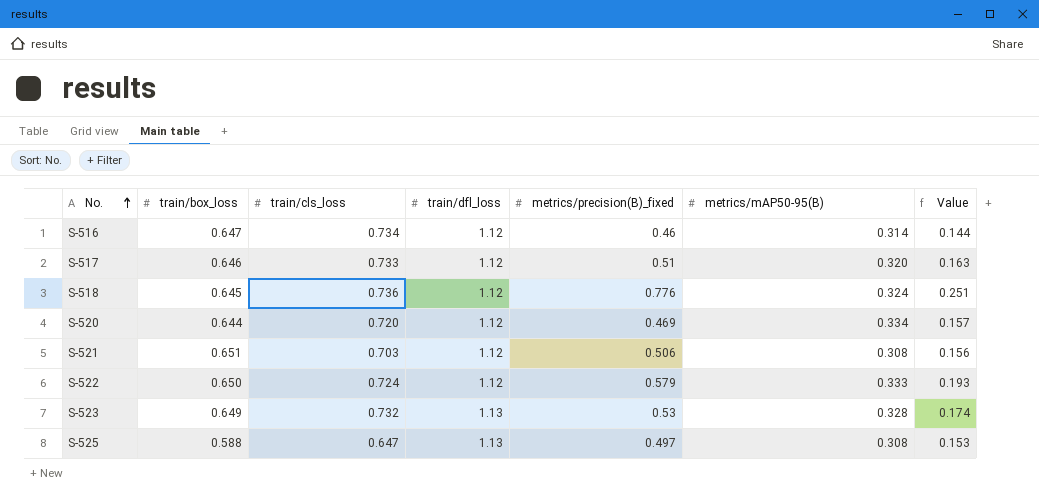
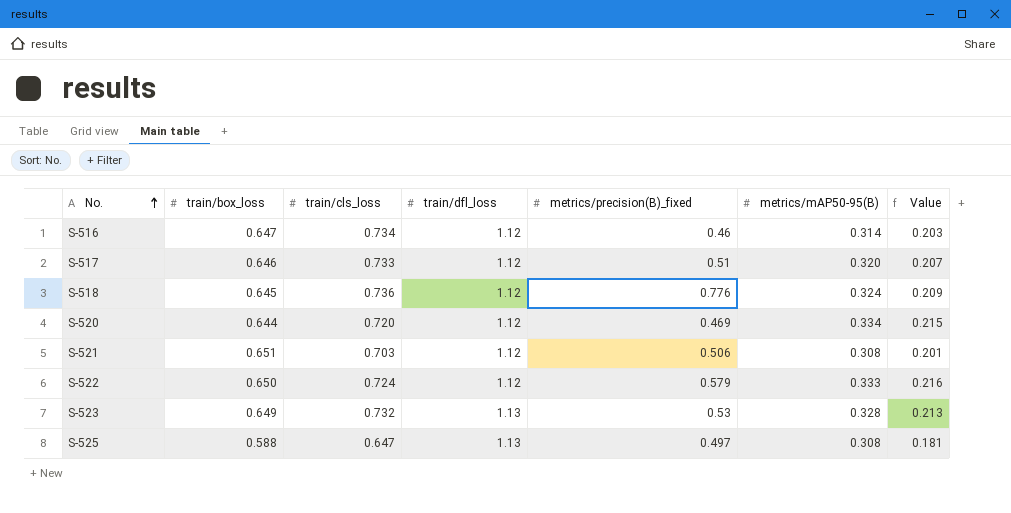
column Value | formula: [metrics/precision(B)_fixed] * [metrics/mAP50-95(B)] -> [train/box_loss] * [metrics/mAP50-95(B)]

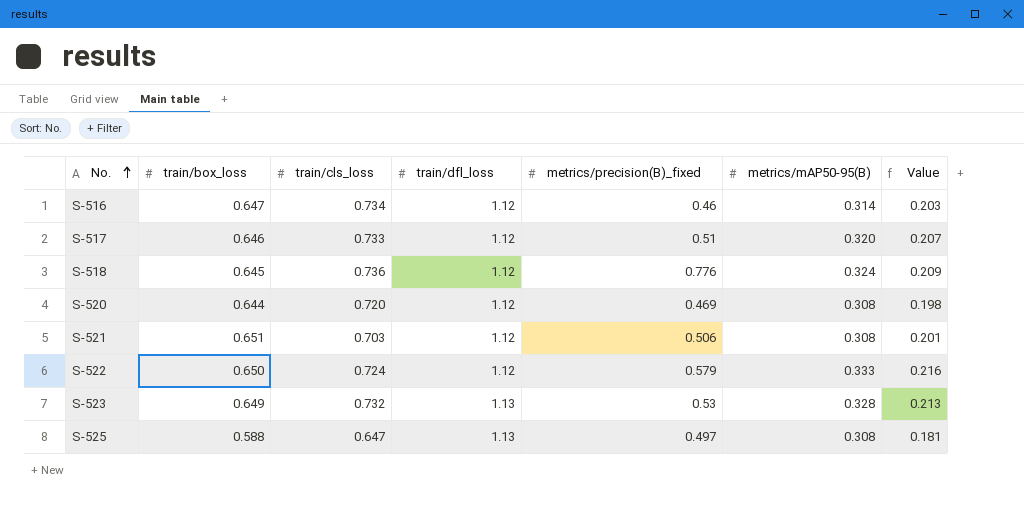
S-520 | metrics/mAP50-95(B): 0.334 -> 0.308
S-520 | Value: 0.215 -> 0.198

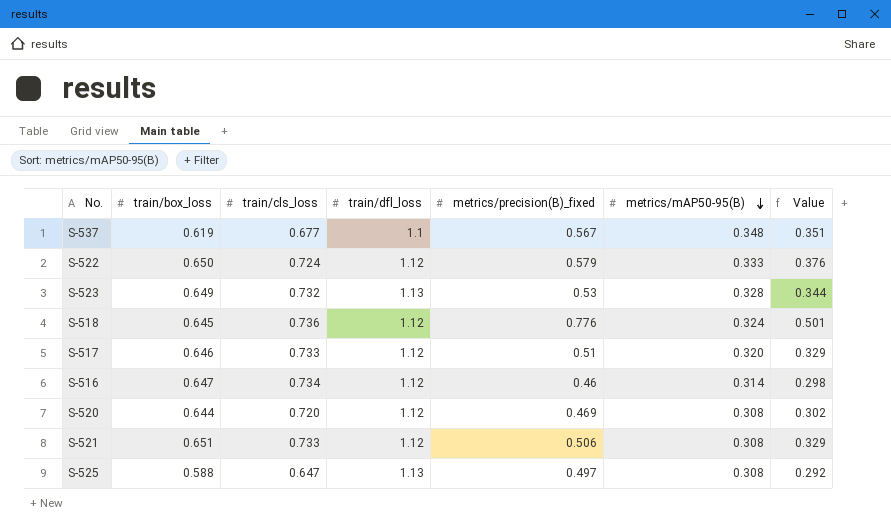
row order: No. ascending -> metrics/mAP50-95(B) descending
column Value | formula: [train/box_loss] * [metrics/mAP50-95(B)] -> [train/box_loss] * [metrics/precision(B)_fixed]
row S-537: none -> 0.619 | 0.677 | 1.1 | 0.567 | 0.348 | 0.351
S-521 | train/cls_loss: 0.703 -> 0.733

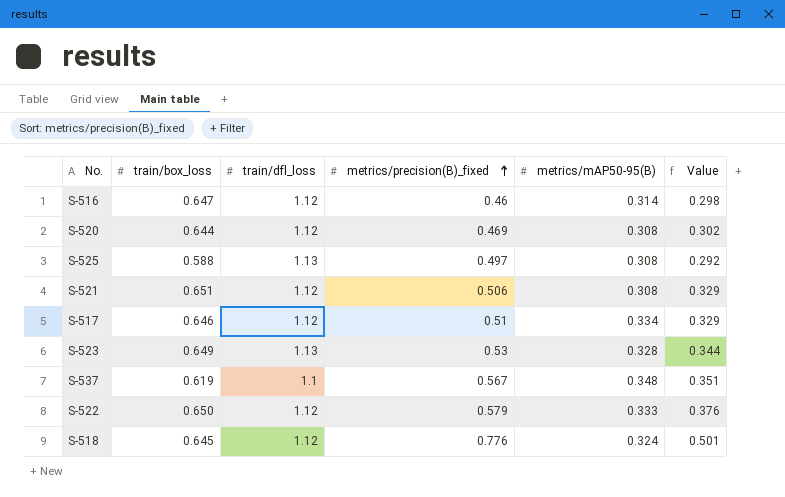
row order: metrics/mAP50-95(B) descending -> metrics/precision(B)_fixed ascending
column train/cls_loss | position: 3 -> none
S-517 | metrics/mAP50-95(B): 0.320 -> 0.334

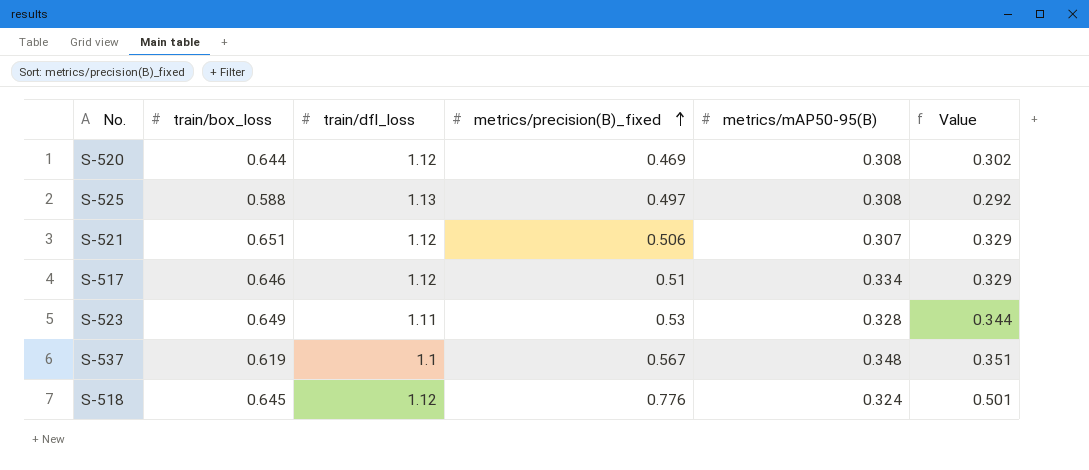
row S-516: 0.647 | 1.12 | 0.46 | 0.314 | 0.298 -> none
row S-522: 0.650 | 1.12 | 0.579 | 0.333 | 0.376 -> none
S-521 | metrics/mAP50-95(B): 0.308 -> 0.307
S-523 | train/dfl_loss: 1.13 -> 1.11

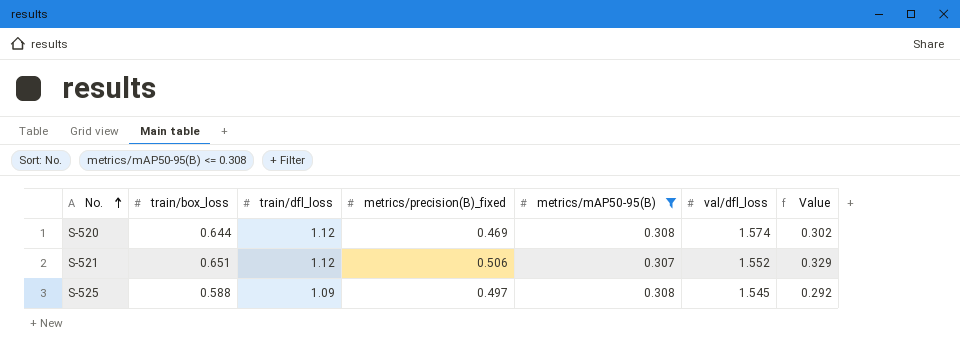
filter: none -> metrics/mAP50-95(B) <= 0.308
row order: metrics/precision(B)_fixed ascending -> No. ascending
column val/dfl_loss | position: none -> 6
S-525 | train/dfl_loss: 1.13 -> 1.09

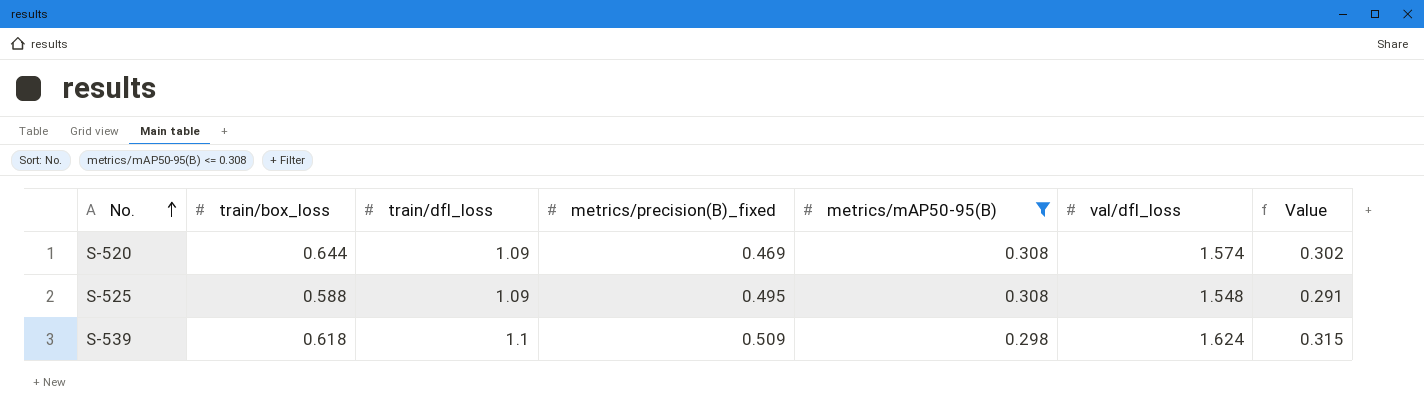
row S-521: 0.651 | 1.12 | 0.506 | 0.307 | 1.552 | 0.329 -> none
S-520 | train/dfl_loss: 1.12 -> 1.09
S-525 | metrics/precision(B)_fixed: 0.497 -> 0.495
S-525 | val/dfl_loss: 1.545 -> 1.548
S-525 | Value: 0.292 -> 0.291
row S-539: none -> 0.618 | 1.1 | 0.509 | 0.298 | 1.624 | 0.315

